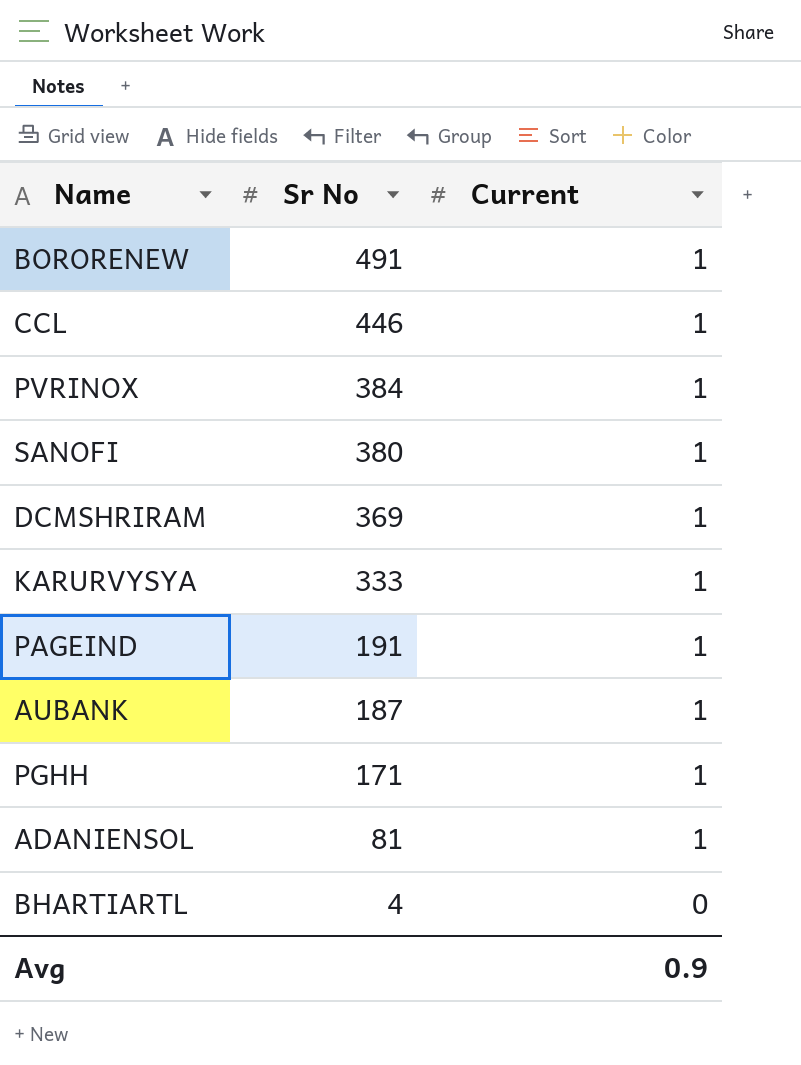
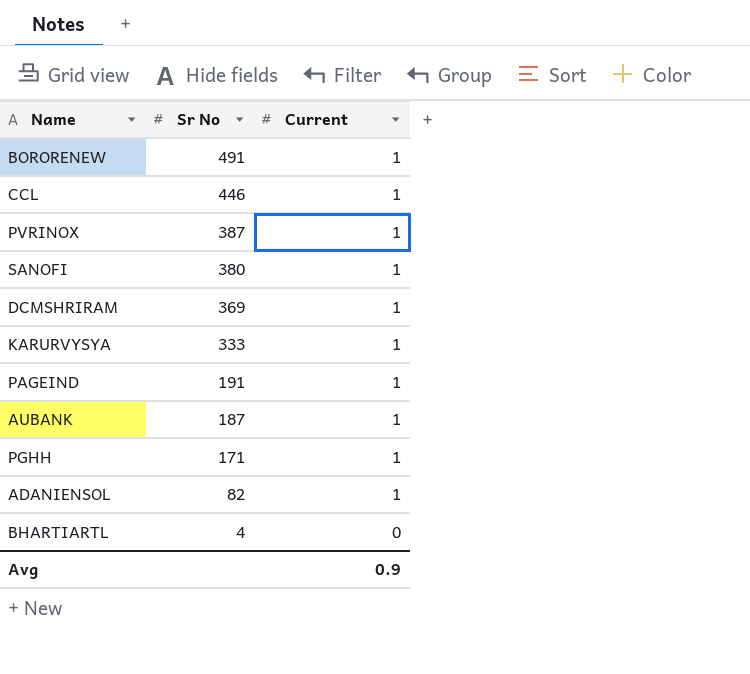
PVRINOX | Sr No: 384 -> 387
ADANIENSOL | Sr No: 81 -> 82

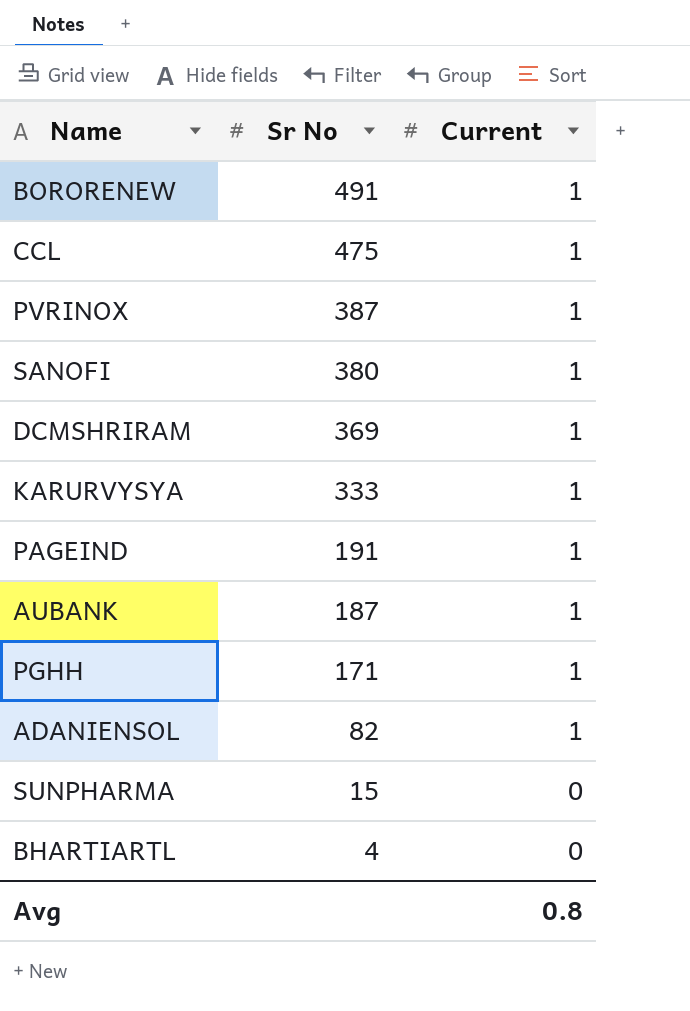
CCL | Sr No: 446 -> 475
row SUNPHARMA: none -> 15 | 0
Avg | Current: 0.9 -> 0.8

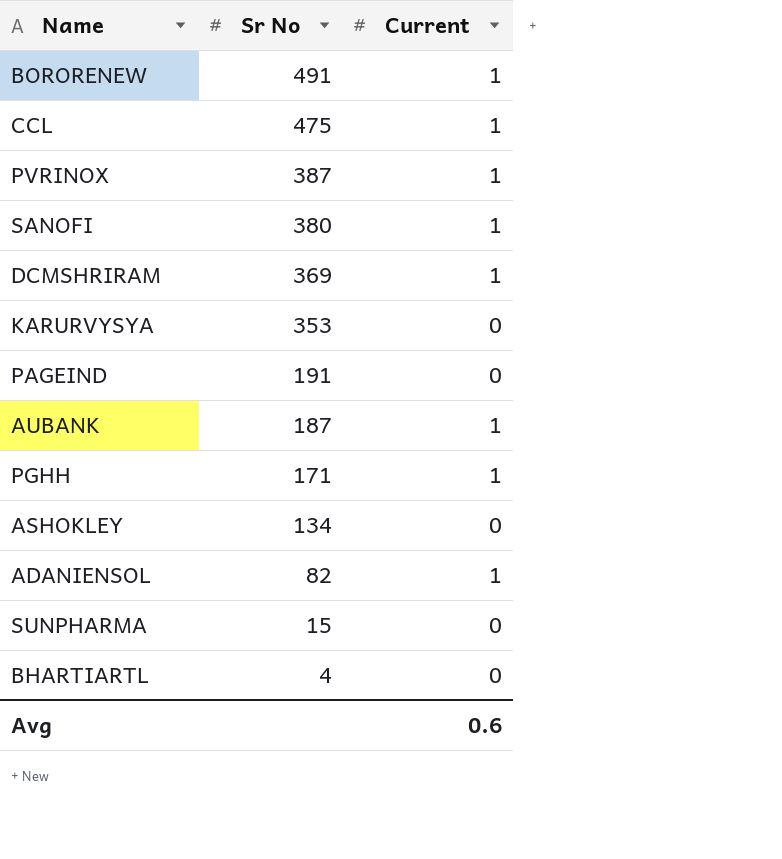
KARURVYSYA | Sr No: 333 -> 353
KARURVYSYA | Current: 1 -> 0
PAGEIND | Current: 1 -> 0
row ASHOKLEY: none -> 134 | 0
Avg | Current: 0.8 -> 0.6

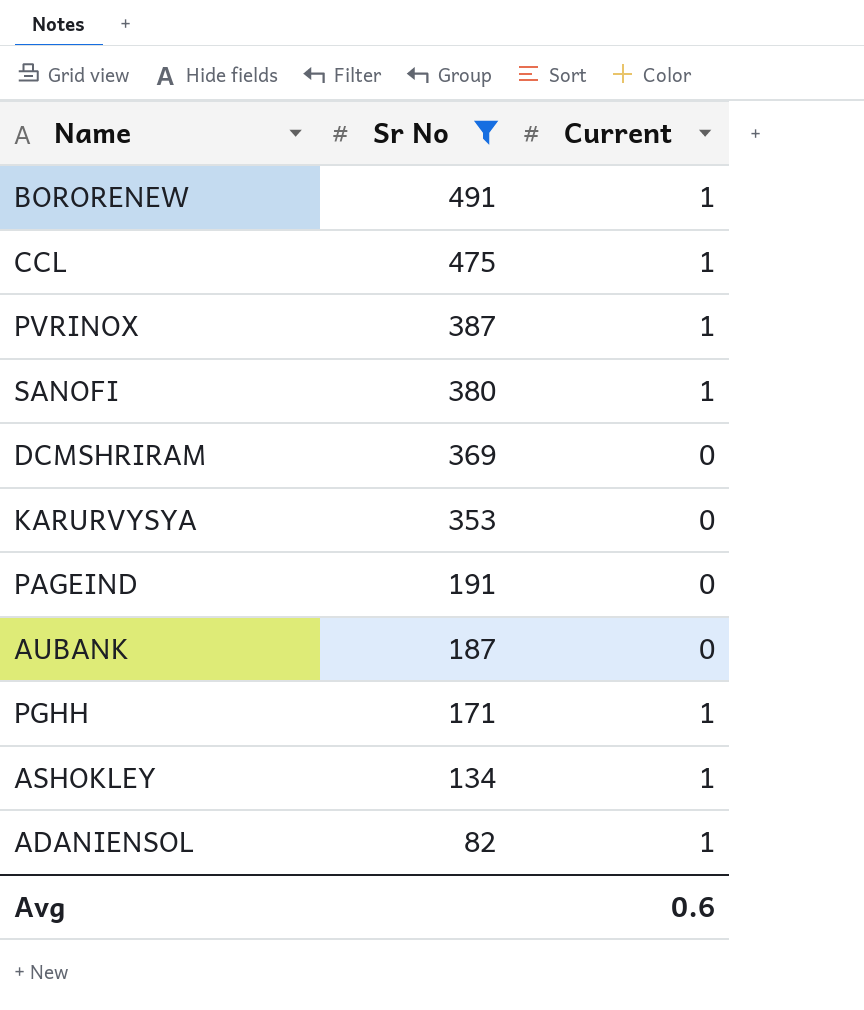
filter: none -> Sr No >= 82
DCMSHRIRAM | Current: 1 -> 0
AUBANK | Current: 1 -> 0
ASHOKLEY | Current: 0 -> 1

